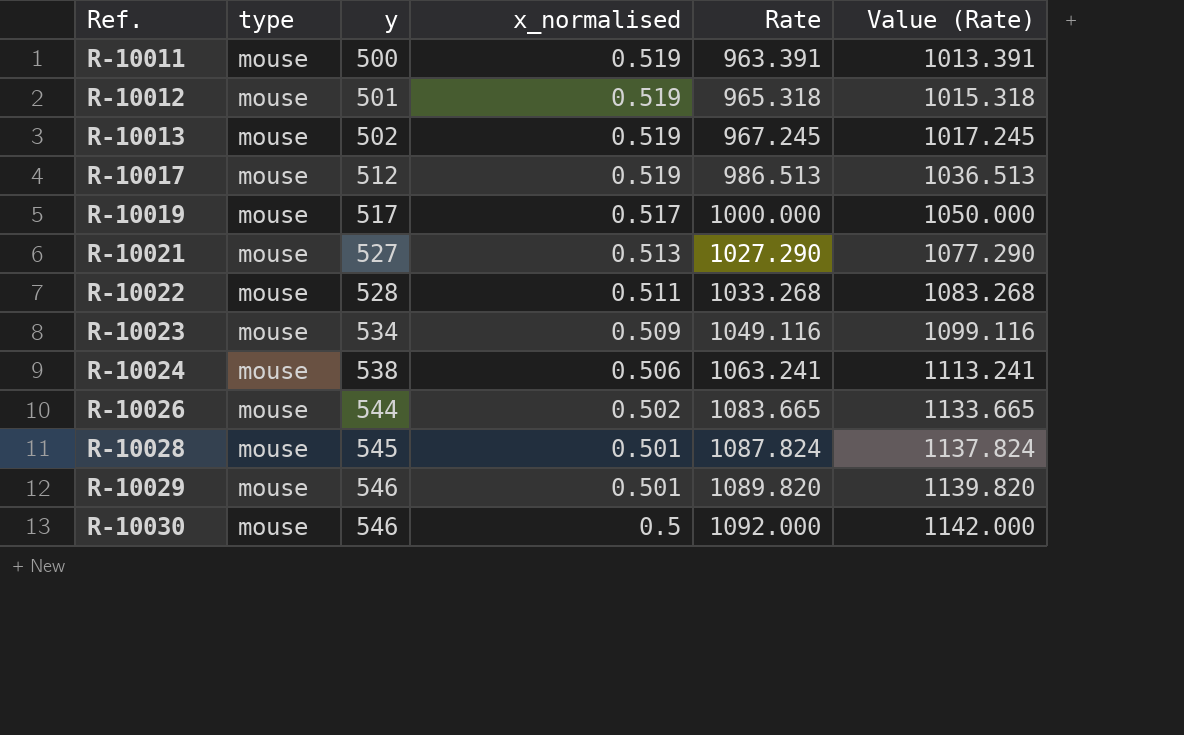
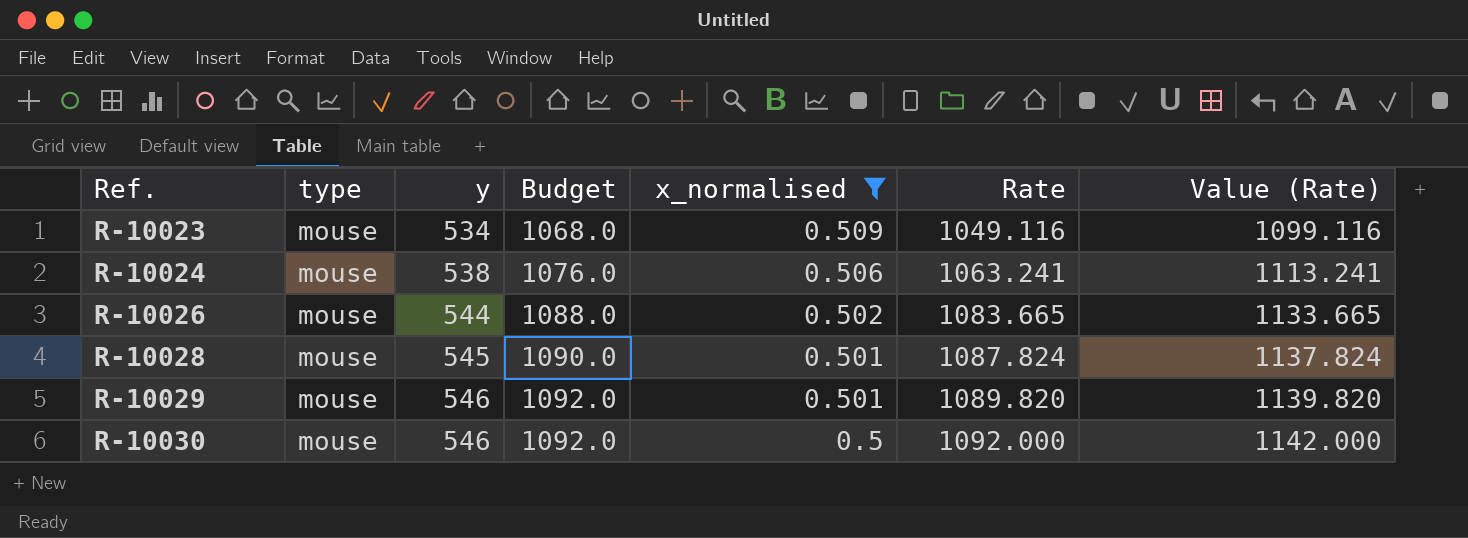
filter: none -> x_normalised <= 0.509
column Budget | formula: none -> [y] * 2

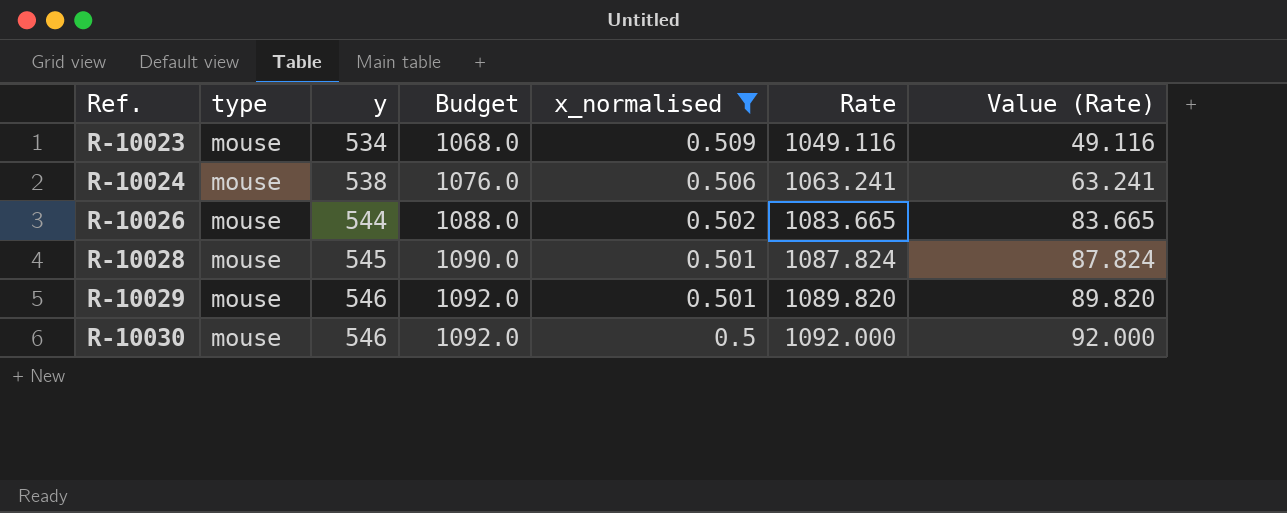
column Value (Rate) | formula: [Rate] + 50 -> [Rate] - 1000

